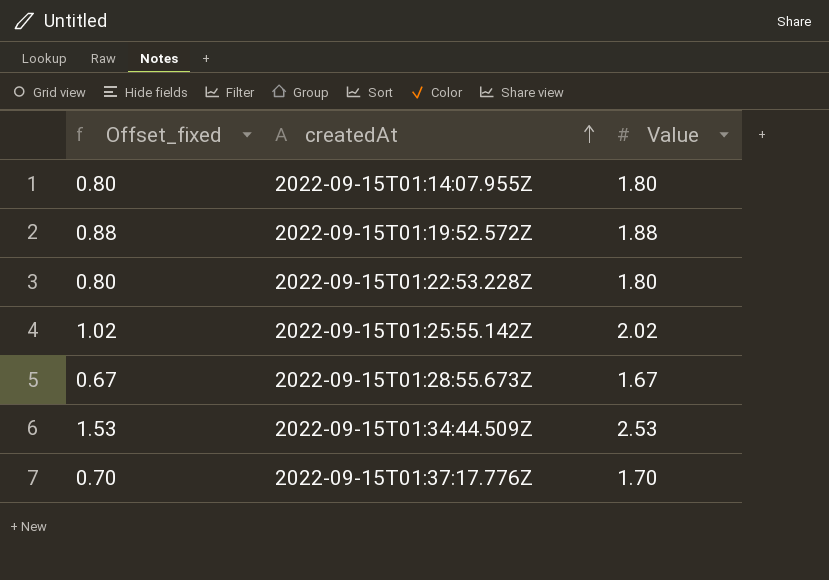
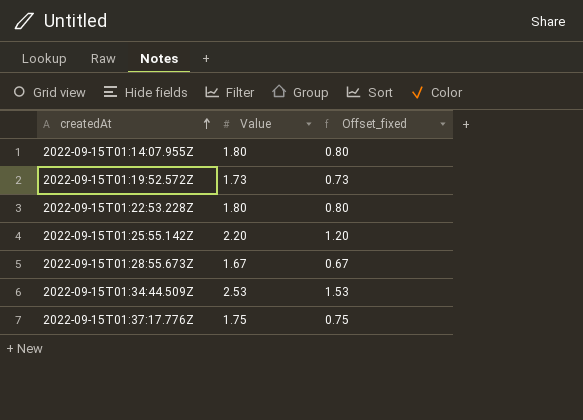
column Offset_fixed | position: 1 -> 3
2022-09-15T01:19:52.572Z | Value: 1.88 -> 1.73
2022-09-15T01:19:52.572Z | Offset_fixed: 0.88 -> 0.73
2022-09-15T01:25:55.142Z | Value: 2.02 -> 2.20
2022-09-15T01:25:55.142Z | Offset_fixed: 1.02 -> 1.20
2022-09-15T01:37:17.776Z | Value: 1.70 -> 1.75
2022-09-15T01:37:17.776Z | Offset_fixed: 0.70 -> 0.75

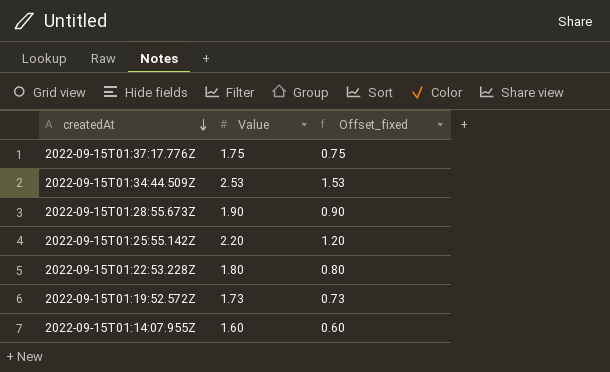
row order: createdAt ascending -> createdAt descending
2022-09-15T01:28:55.673Z | Value: 1.67 -> 1.90
2022-09-15T01:28:55.673Z | Offset_fixed: 0.67 -> 0.90
2022-09-15T01:14:07.955Z | Value: 1.80 -> 1.60
2022-09-15T01:14:07.955Z | Offset_fixed: 0.80 -> 0.60

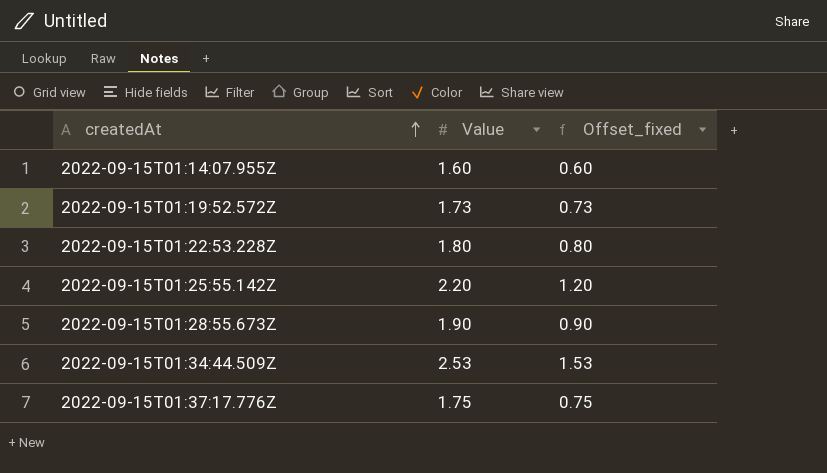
row order: createdAt descending -> createdAt ascending

